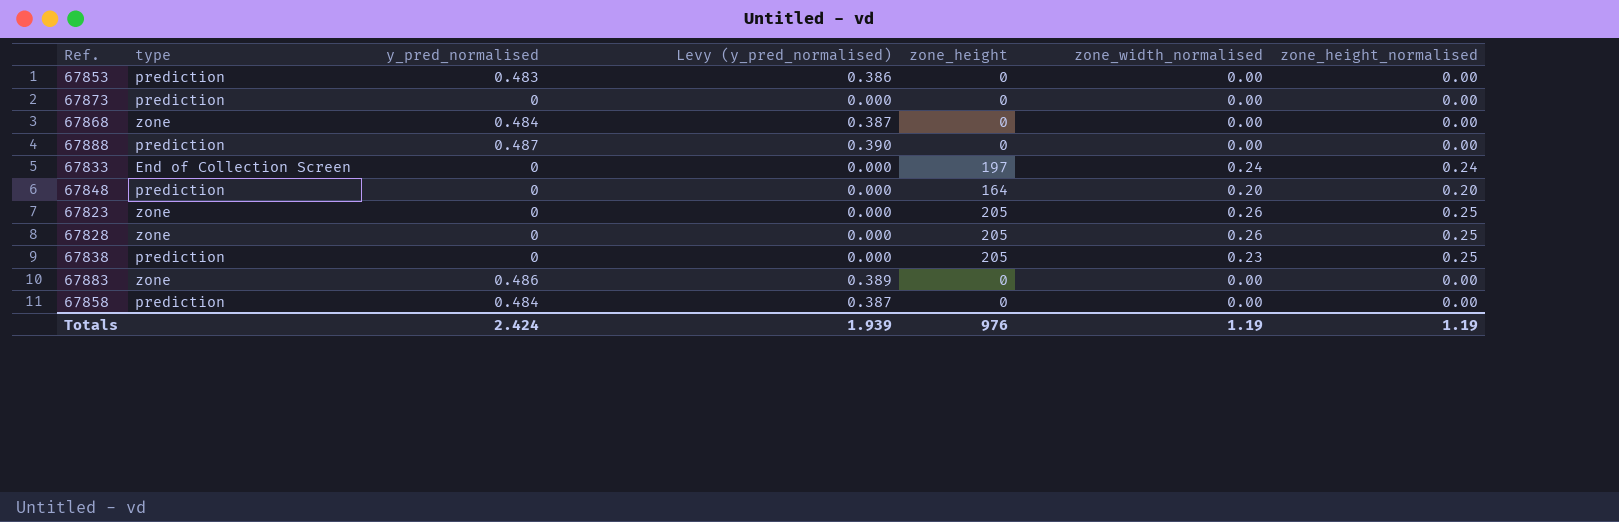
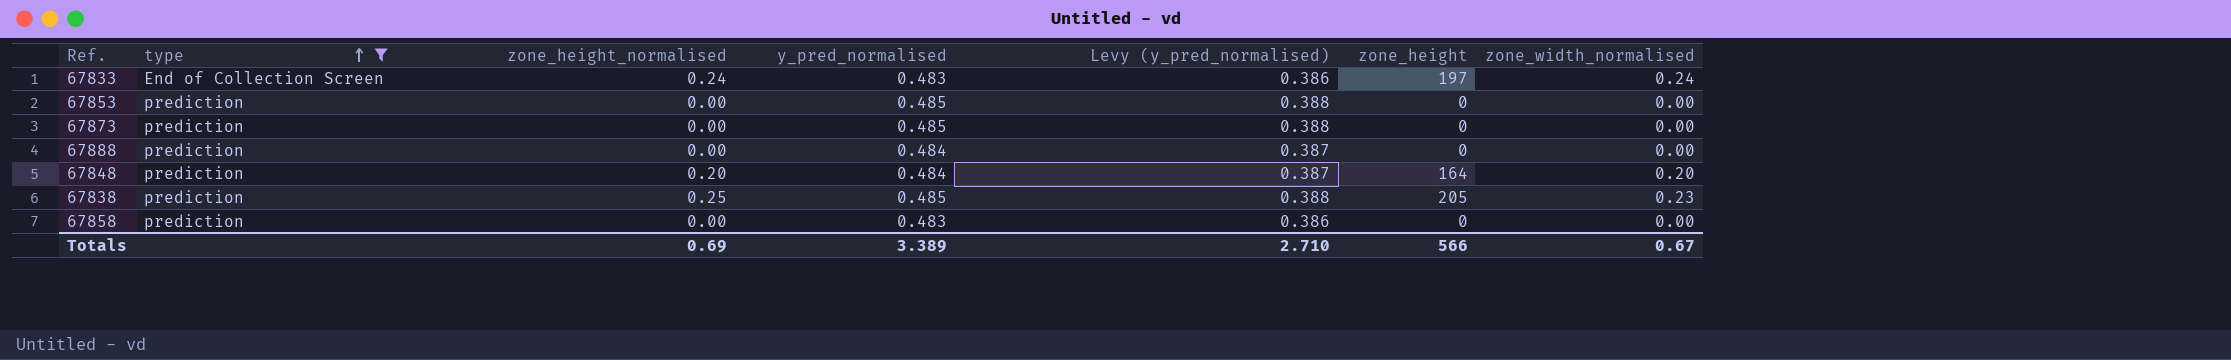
filter: none -> type != zone
row order: none -> type ascending
column zone_height_normalised | position: 7 -> 3
67833 | y_pred_normalised: 0 -> 0.483
67833 | Levy (y_pred_normalised): 0.000 -> 0.386
67853 | y_pred_normalised: 0.483 -> 0.485
67853 | Levy (y_pred_normalised): 0.386 -> 0.388
67873 | y_pred_normalised: 0 -> 0.485
67873 | Levy (y_pred_normalised): 0.000 -> 0.388
67888 | y_pred_normalised: 0.487 -> 0.484
67888 | Levy (y_pred_normalised): 0.390 -> 0.387
67848 | y_pred_normalised: 0 -> 0.484
67848 | Levy (y_pred_normalised): 0.000 -> 0.387
67838 | y_pred_normalised: 0 -> 0.485
67838 | Levy (y_pred_normalised): 0.000 -> 0.388
67858 | y_pred_normalised: 0.484 -> 0.483
67858 | Levy (y_pred_normalised): 0.387 -> 0.386
Totals | zone_height_normalised: 1.19 -> 0.69
Totals | y_pred_normalised: 2.424 -> 3.389
Totals | Levy (y_pred_normalised): 1.939 -> 2.710
Totals | zone_height: 976 -> 566
Totals | zone_width_normalised: 1.19 -> 0.67

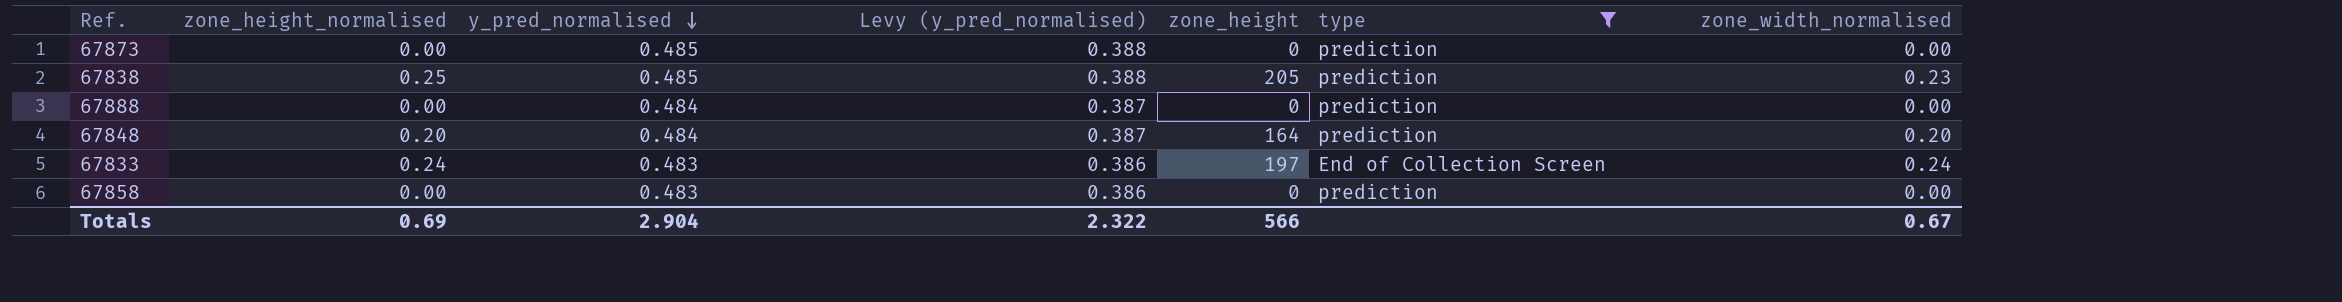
row order: type ascending -> y_pred_normalised descending
column type | position: 2 -> 6
row 67853: prediction | 0.00 | 0.485 | 0.388 | 0 | 0.00 -> none
Totals | y_pred_normalised: 3.389 -> 2.904
Totals | Levy (y_pred_normalised): 2.710 -> 2.322

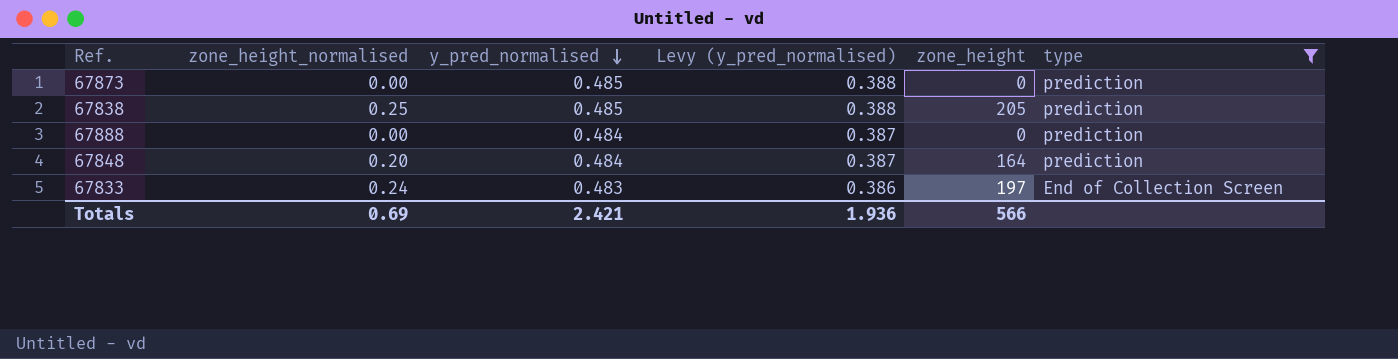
column zone_width_normalised | position: 7 -> none
row 67858: 0.00 | 0.483 | 0.386 | 0 | prediction | 0.00 -> none
Totals | y_pred_normalised: 2.904 -> 2.421
Totals | Levy (y_pred_normalised): 2.322 -> 1.936

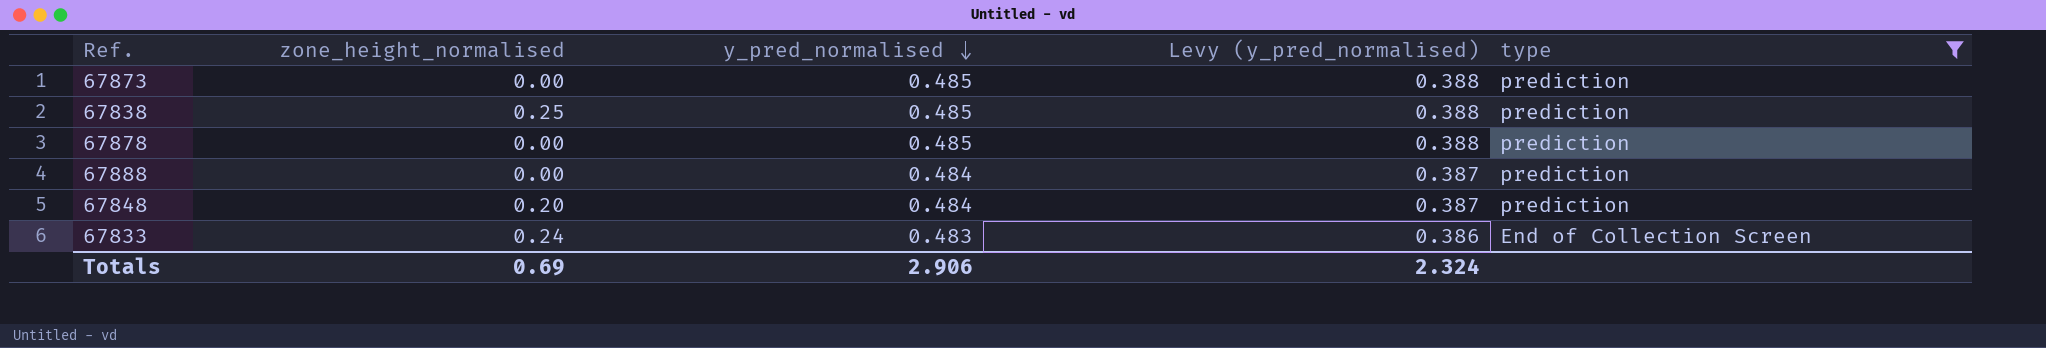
column zone_height | position: 5 -> none
row 67878: none -> 0.00 | 0.485 | 0.388 | prediction
Totals | y_pred_normalised: 2.421 -> 2.906
Totals | Levy (y_pred_normalised): 1.936 -> 2.324

